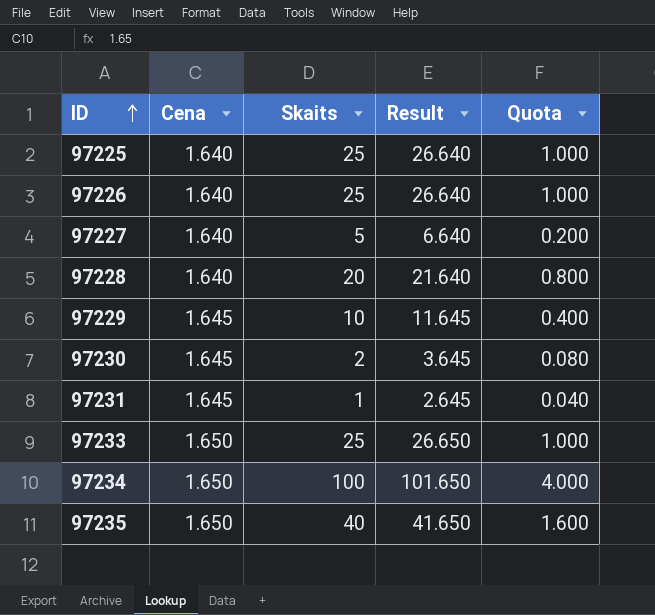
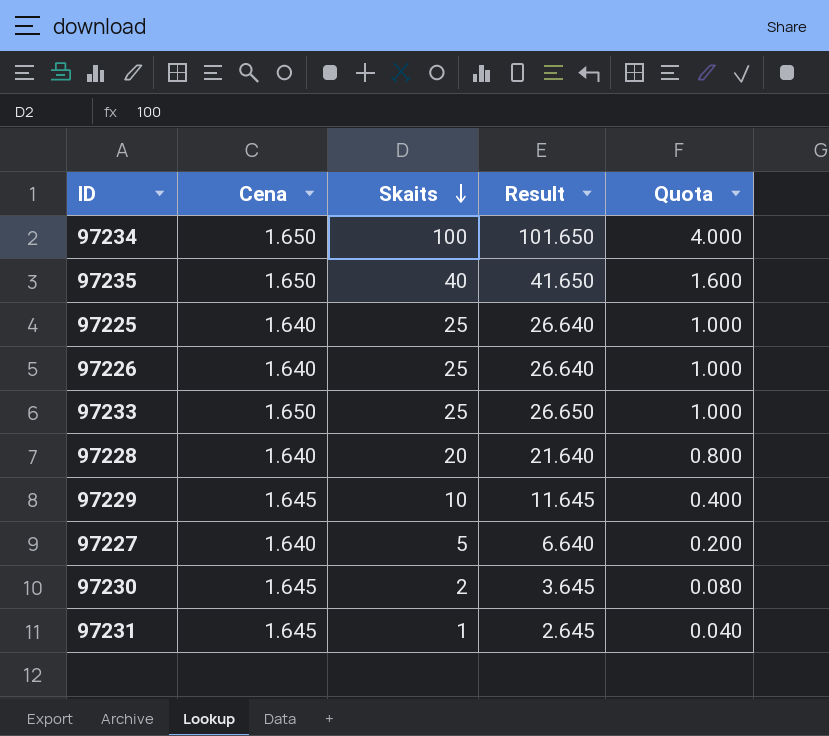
row order: ID ascending -> Skaits descending

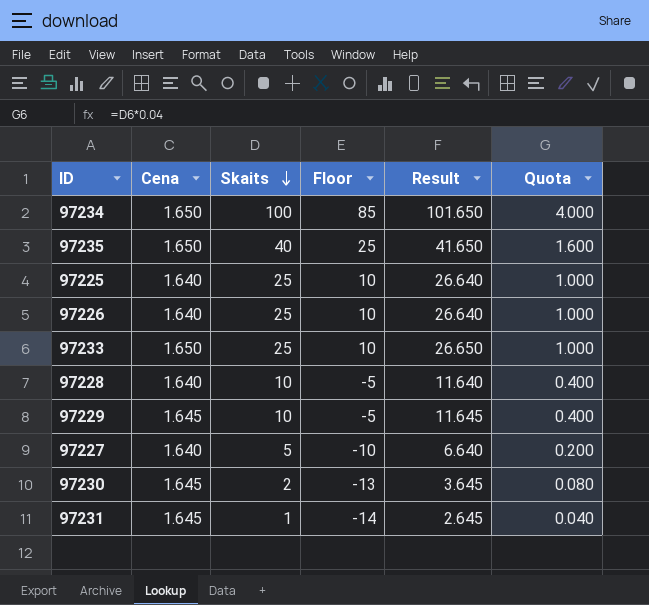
column Floor | formula: none -> [Skaits] - 15
97228 | Skaits: 20 -> 10
97228 | Result: 21.640 -> 11.640
97228 | Quota: 0.800 -> 0.400

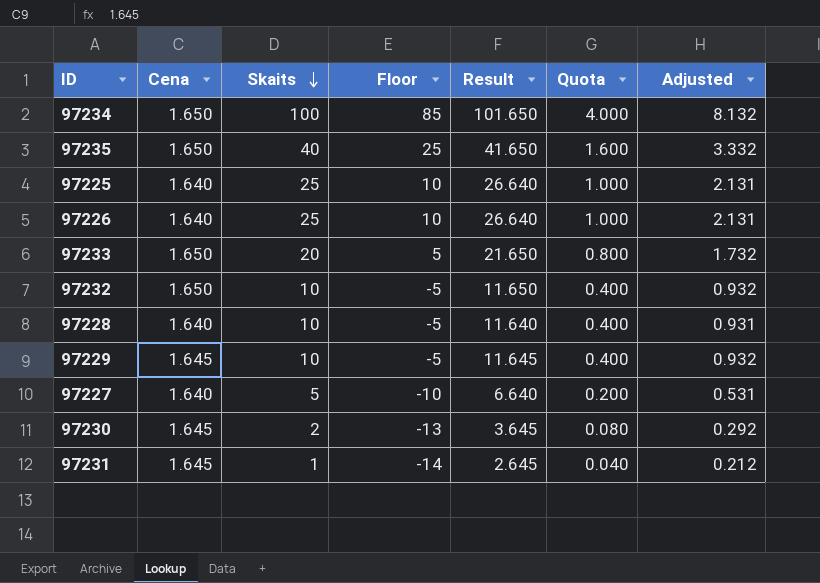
column Adjusted | formula: none -> [Result] * 0.08
97233 | Skaits: 25 -> 20
97233 | Floor: 10 -> 5
97233 | Result: 26.650 -> 21.650
97233 | Quota: 1.000 -> 0.800
row 97232: none -> 1.650 | 10 | -5 | 11.650 | 0.400 | 0.932

